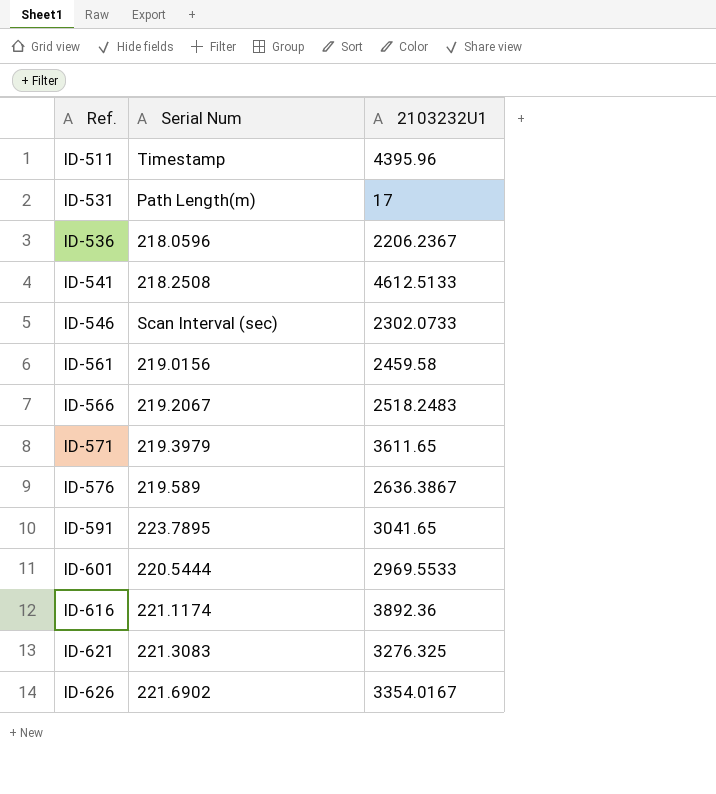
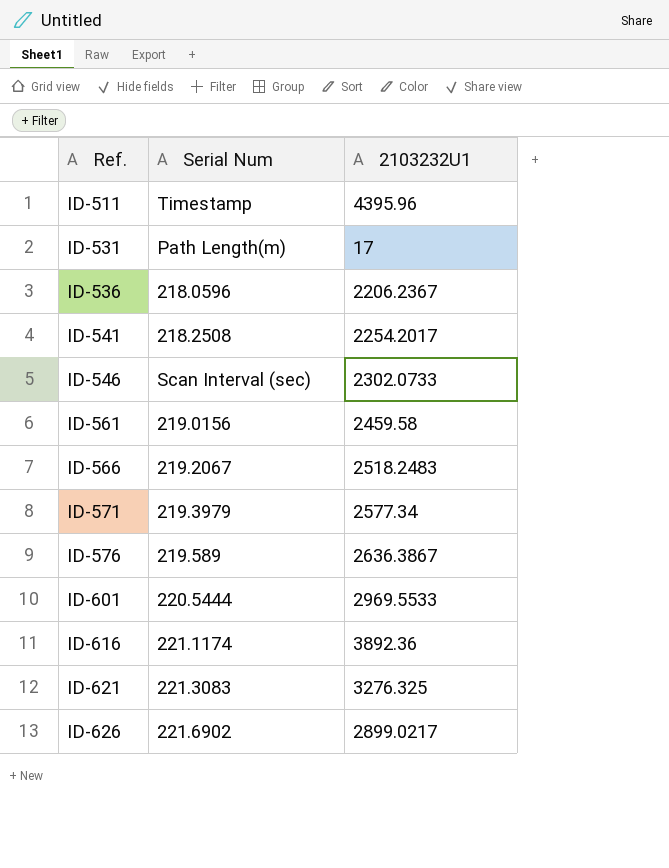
row ID-591: 223.7895 | 3041.65 -> none
ID-541 | 2103232U1: 4612.5133 -> 2254.2017
ID-571 | 2103232U1: 3611.65 -> 2577.34
ID-626 | 2103232U1: 3354.0167 -> 2899.0217

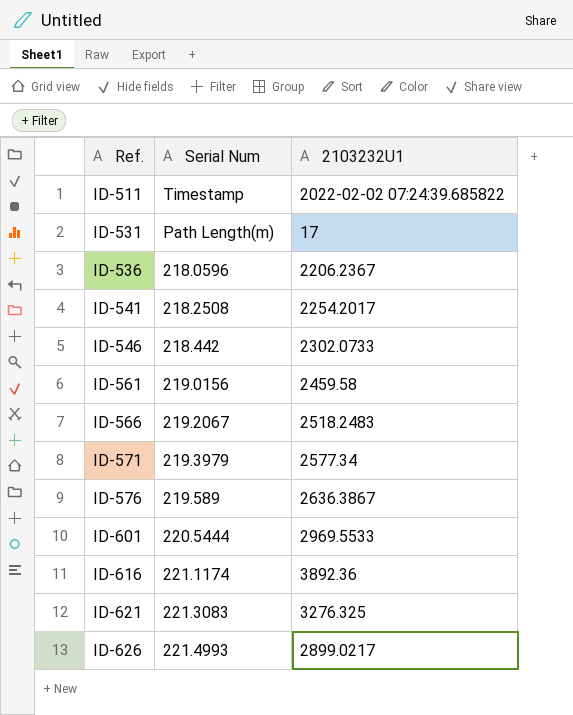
ID-511 | 2103232U1: 4395.96 -> 2022-02-02 07:24:39.685822
ID-546 | Serial Num: Scan Interval (sec) -> 218.442
ID-626 | Serial Num: 221.6902 -> 221.4993

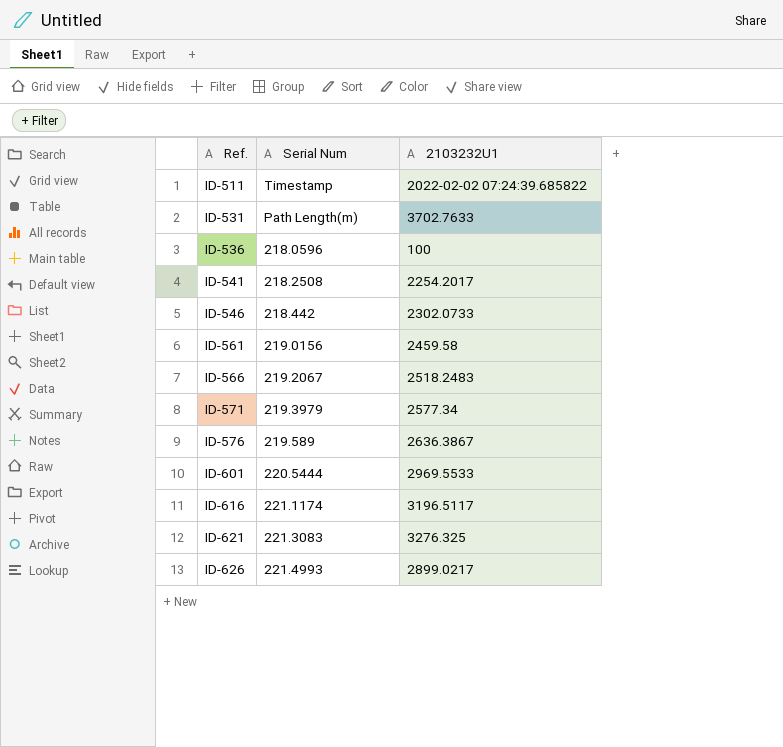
ID-531 | 2103232U1: 17 -> 3702.7633
ID-536 | 2103232U1: 2206.2367 -> 100
ID-616 | 2103232U1: 3892.36 -> 3196.5117

